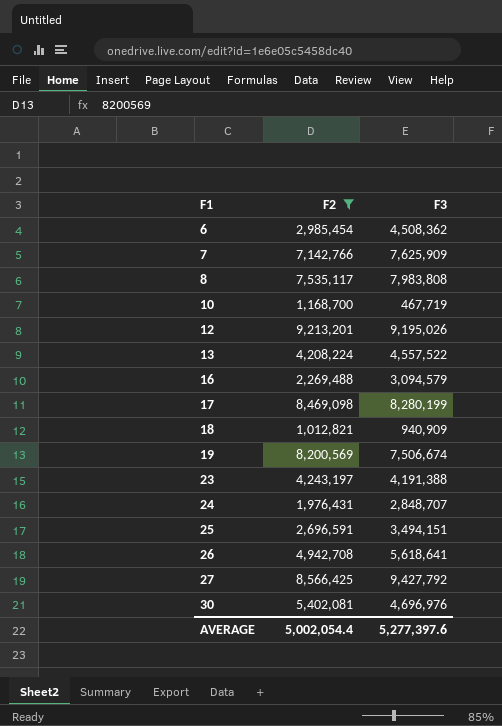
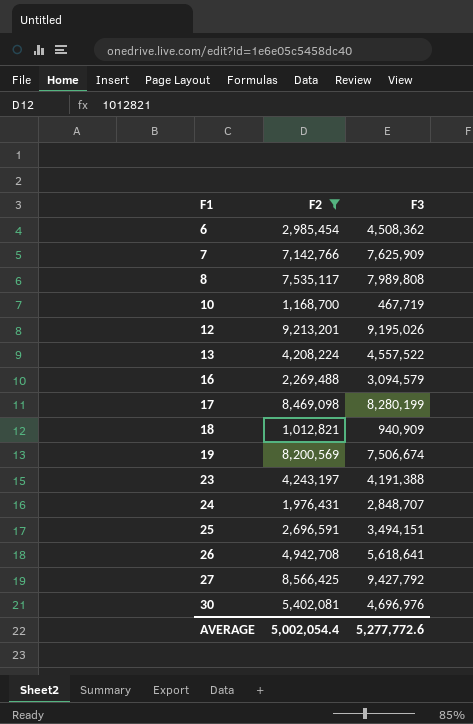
8 | F3: 7,983,808 -> 7,989,808
AVERAGE | F3: 5,277,397.6 -> 5,277,772.6

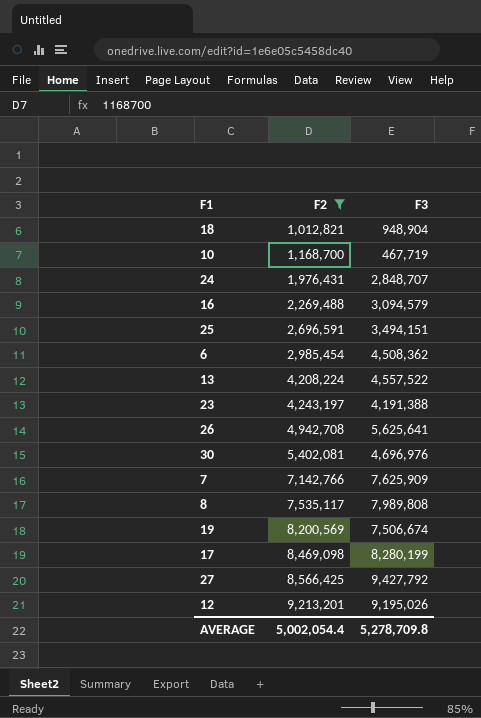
row order: F1 ascending -> F2 ascending
18 | F3: 940,909 -> 948,904
26 | F3: 5,618,641 -> 5,625,641
AVERAGE | F3: 5,277,772.6 -> 5,278,709.8

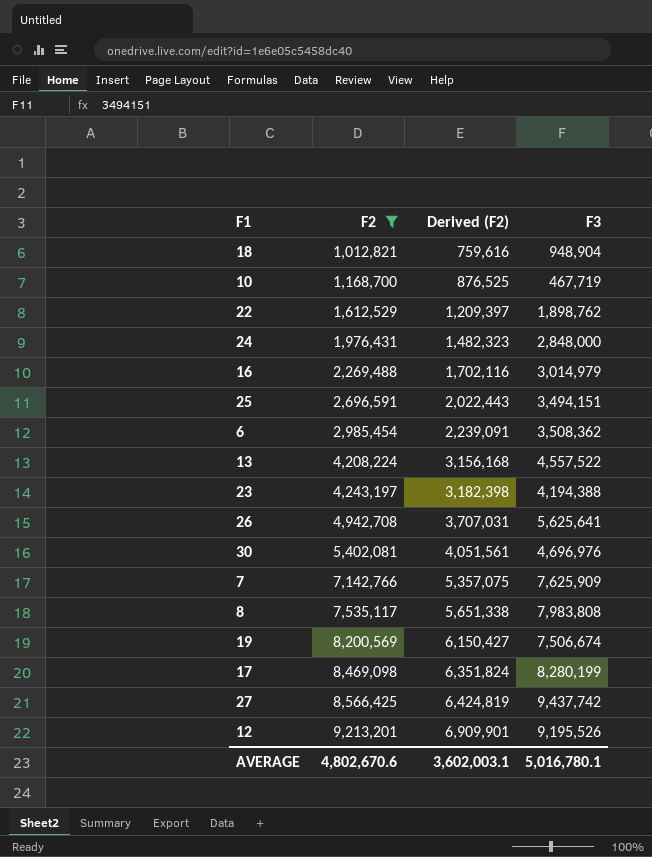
column Derived (F2) | formula: none -> [F2] * 0.75
row 22: none -> 1,612,529 | 1,209,397 | 1,898,762
24 | F3: 2,848,707 -> 2,848,000
16 | F3: 3,094,579 -> 3,014,979
6 | F3: 4,508,362 -> 3,508,362
23 | F3: 4,191,388 -> 4,194,388
8 | F3: 7,989,808 -> 7,983,808
27 | F3: 9,427,792 -> 9,437,742
12 | F3: 9,195,026 -> 9,195,526
AVERAGE | F2: 5,002,054.4 -> 4,802,670.6
AVERAGE | F3: 5,278,709.8 -> 5,016,780.1

